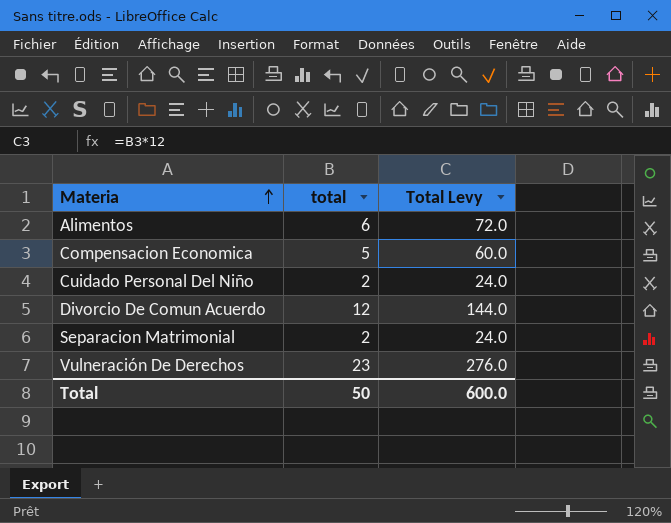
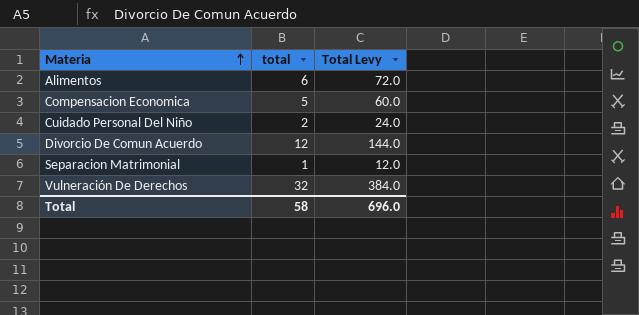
Separacion Matrimonial | total: 2 -> 1
Separacion Matrimonial | Total Levy: 24.0 -> 12.0
Vulneración De Derechos | total: 23 -> 32
Vulneración De Derechos | Total Levy: 276.0 -> 384.0
Total | total: 50 -> 58
Total | Total Levy: 600.0 -> 696.0

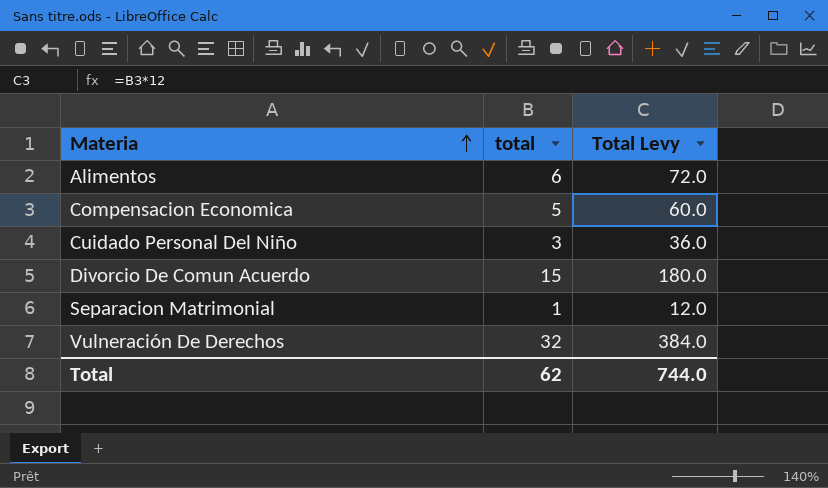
Cuidado Personal Del Niño | total: 2 -> 3
Cuidado Personal Del Niño | Total Levy: 24.0 -> 36.0
Divorcio De Comun Acuerdo | total: 12 -> 15
Divorcio De Comun Acuerdo | Total Levy: 144.0 -> 180.0
Total | total: 58 -> 62
Total | Total Levy: 696.0 -> 744.0

